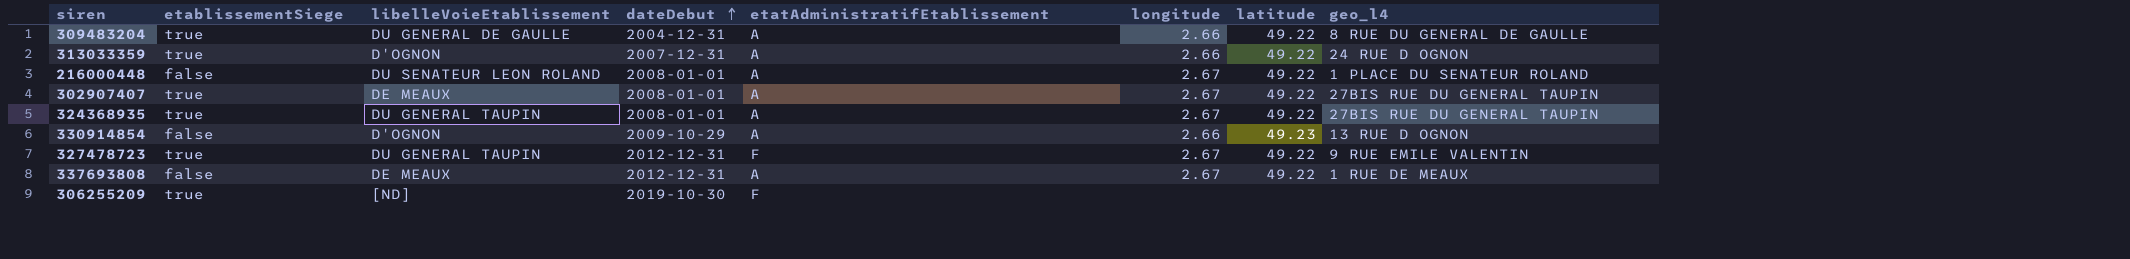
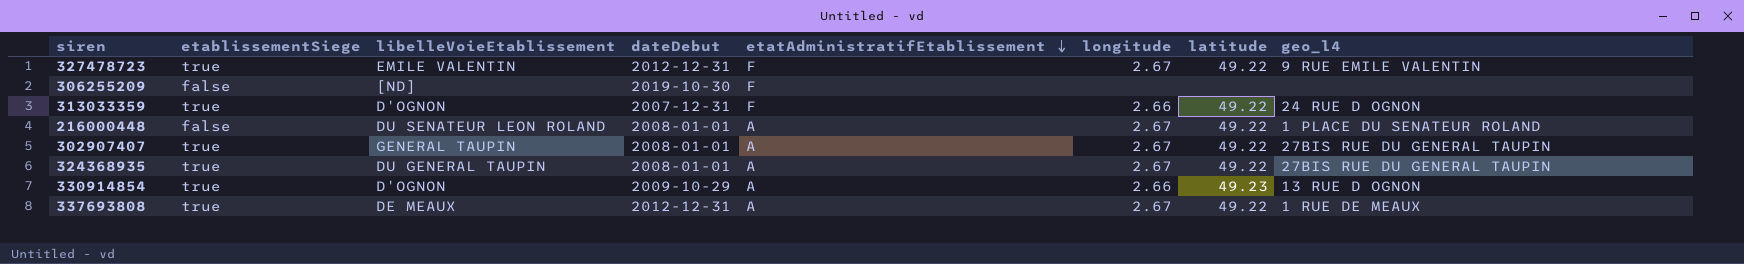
row order: dateDebut ascending -> etatAdministratifEtablissement descending
row 309483204: true | DU GENERAL DE GAULLE | 2004-12-31 | A | 2.66 | 49.22 | 8 RUE DU GENERAL DE GAULLE -> none
327478723 | libelleVoieEtablissement: DU GENERAL TAUPIN -> EMILE VALENTIN
306255209 | etablissementSiege: true -> false
313033359 | etatAdministratifEtablissement: A -> F
302907407 | libelleVoieEtablissement: DE MEAUX -> GENERAL TAUPIN
330914854 | etablissementSiege: false -> true
337693808 | etablissementSiege: false -> true

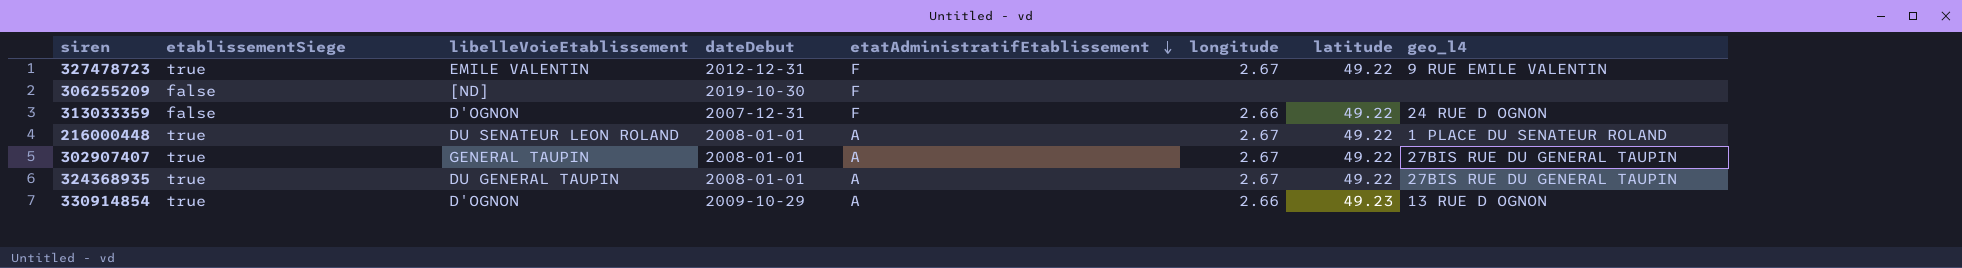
row 337693808: true | DE MEAUX | 2012-12-31 | A | 2.67 | 49.22 | 1 RUE DE MEAUX -> none
313033359 | etablissementSiege: true -> false
216000448 | etablissementSiege: false -> true

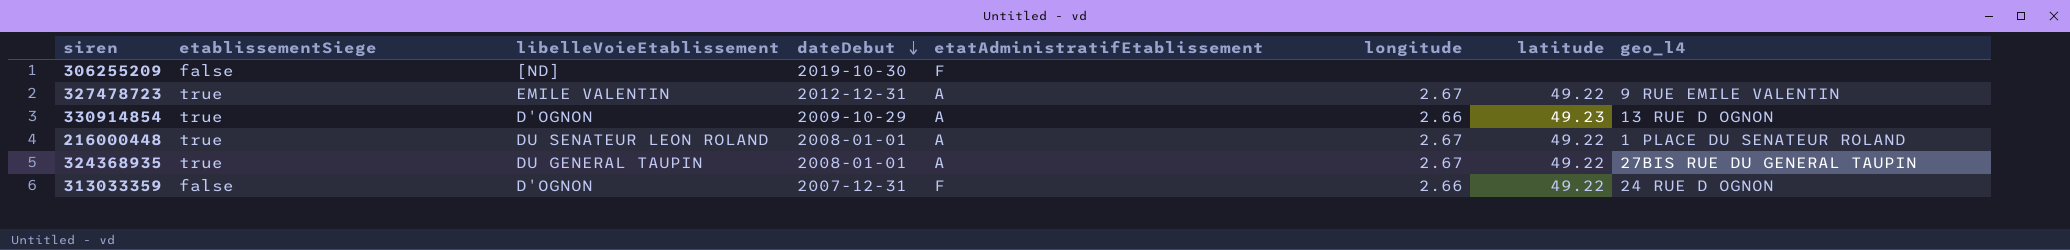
row order: etatAdministratifEtablissement descending -> dateDebut descending
row 302907407: true | GENERAL TAUPIN | 2008-01-01 | A | 2.67 | 49.22 | 27BIS RUE DU GENERAL TAUPIN -> none
327478723 | etatAdministratifEtablissement: F -> A

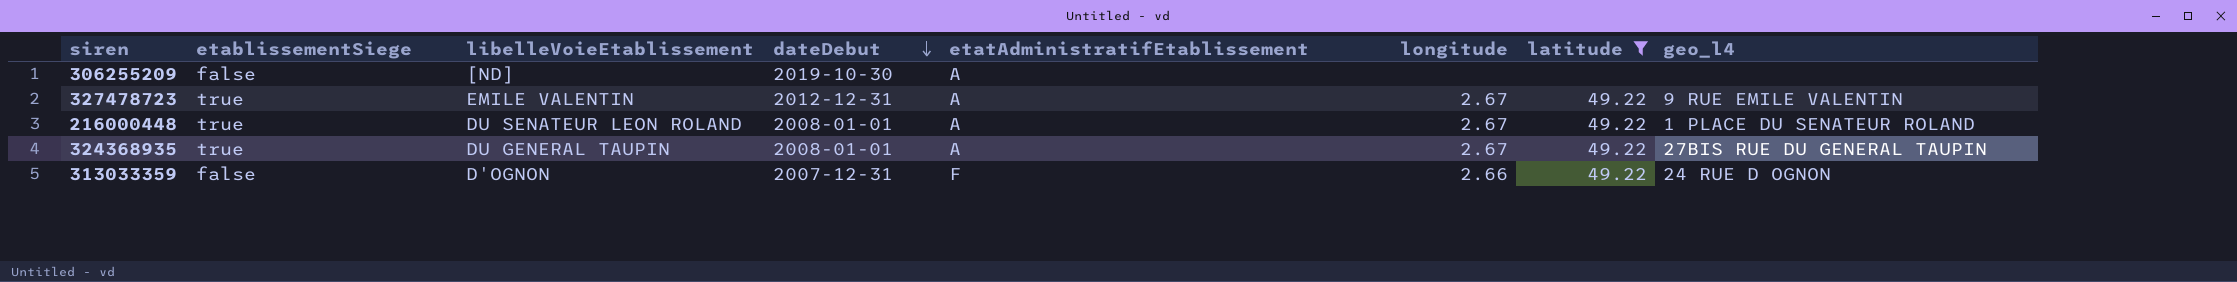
filter: none -> latitude != 49.23
306255209 | etatAdministratifEtablissement: F -> A

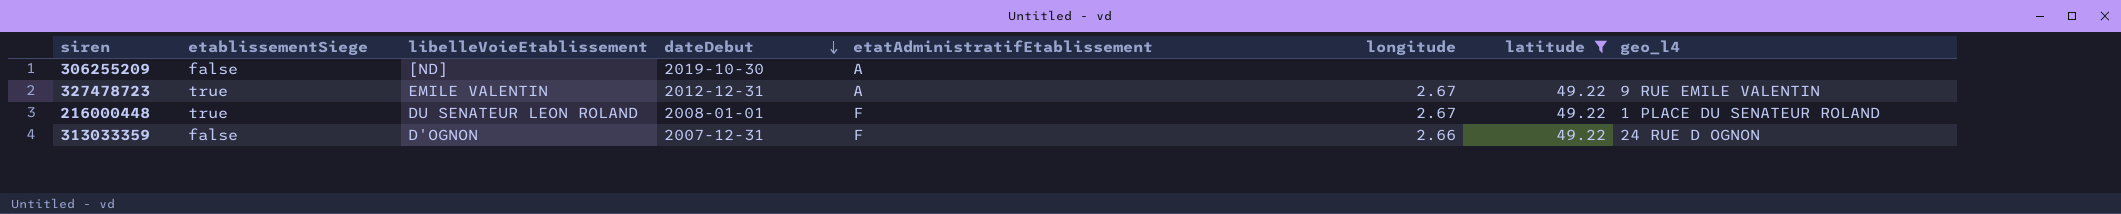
row 324368935: true | DU GENERAL TAUPIN | 2008-01-01 | A | 2.67 | 49.22 | 27BIS RUE DU GENERAL TAUPIN -> none
216000448 | etatAdministratifEtablissement: A -> F

